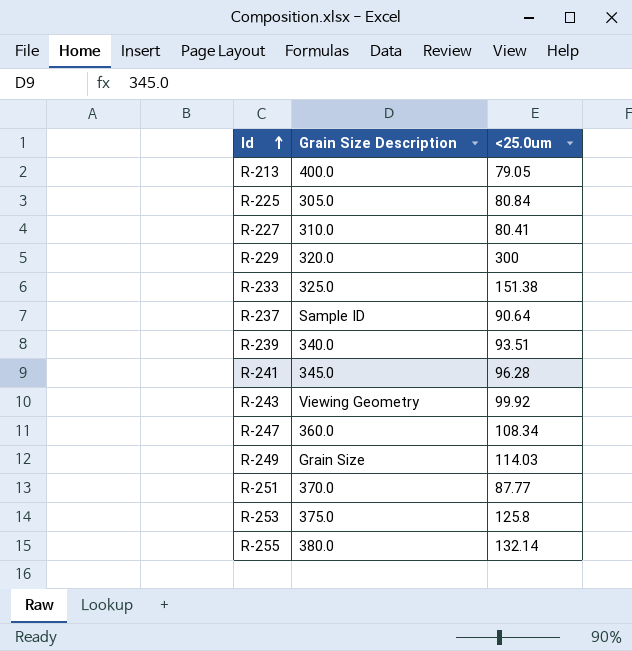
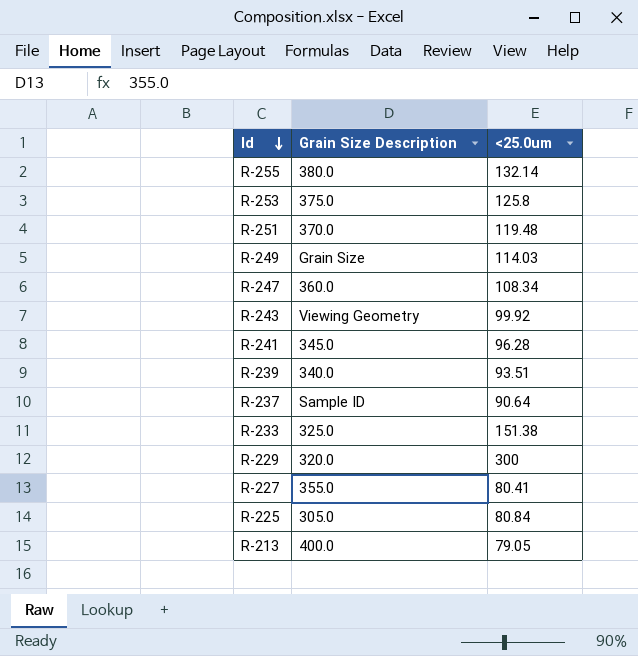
row order: Id ascending -> Id descending
R-251 | <25.0um: 87.77 -> 119.48
R-227 | Grain Size Description: 310.0 -> 355.0

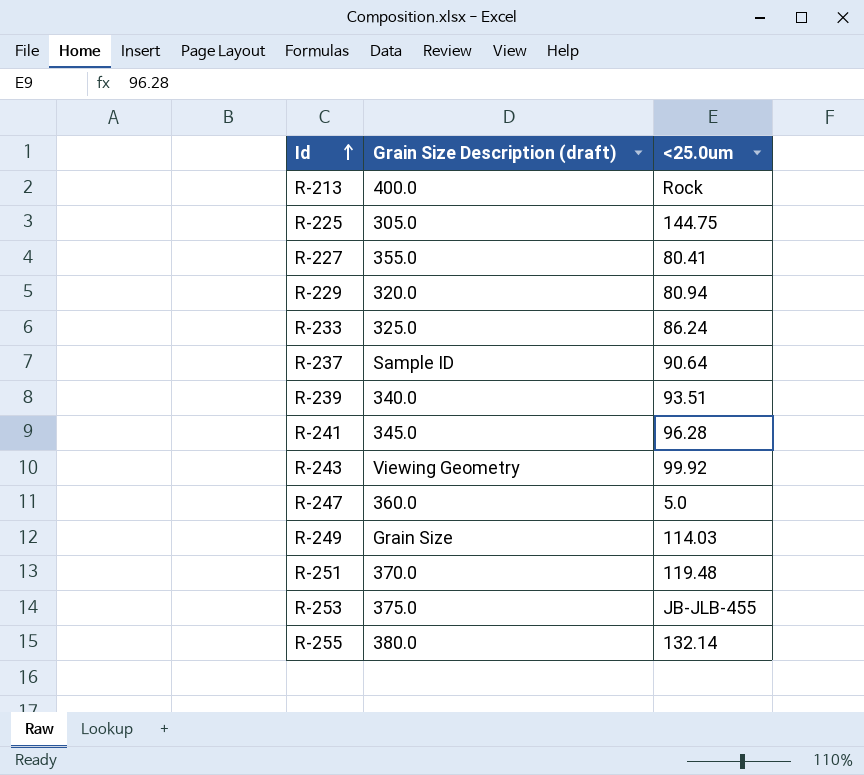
row order: Id descending -> Id ascending
column name: Grain Size Description -> Grain Size Description (draft)
R-213 | <25.0um: 79.05 -> Rock
R-225 | <25.0um: 80.84 -> 144.75
R-229 | <25.0um: 300 -> 80.94
R-233 | <25.0um: 151.38 -> 86.24
R-247 | <25.0um: 108.34 -> 5.0
R-253 | <25.0um: 125.8 -> JB-JLB-455

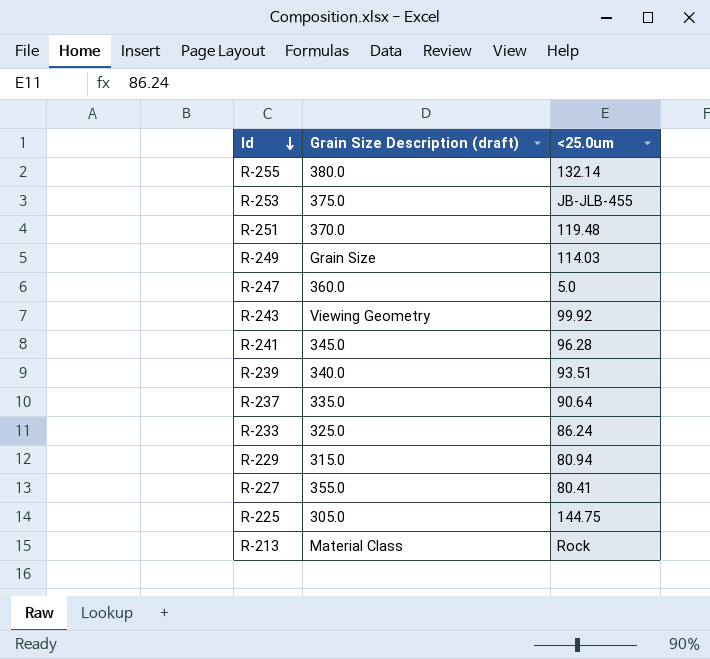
row order: Id ascending -> Id descending
R-237 | Grain Size Description (draft): Sample ID -> 335.0
R-229 | Grain Size Description (draft): 320.0 -> 315.0
R-213 | Grain Size Description (draft): 400.0 -> Material Class

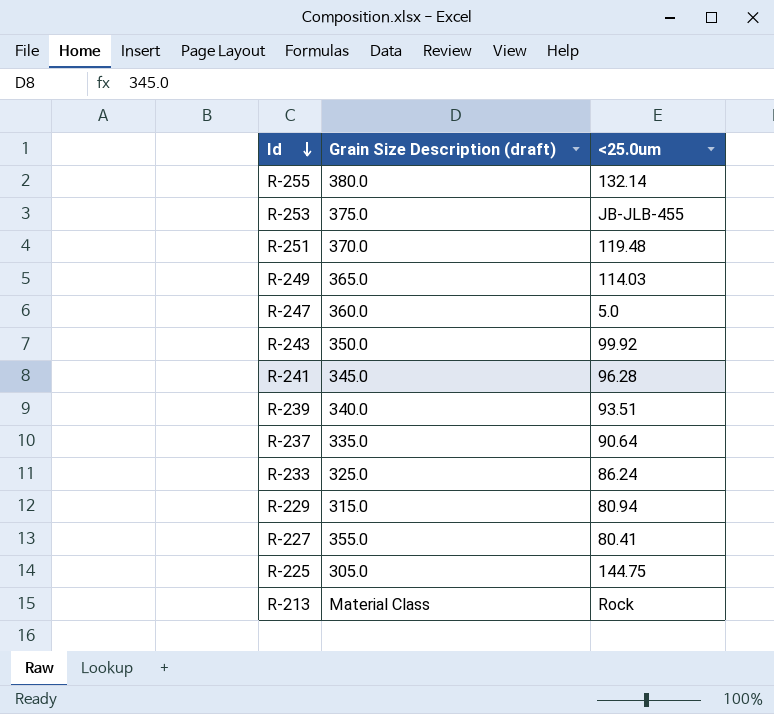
R-249 | Grain Size Description (draft): Grain Size -> 365.0
R-243 | Grain Size Description (draft): Viewing Geometry -> 350.0

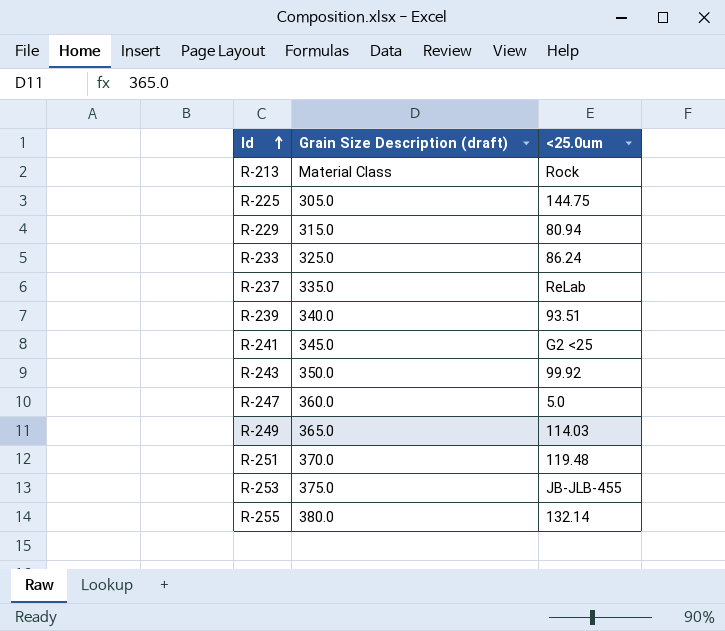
row order: Id descending -> Id ascending
row R-227: 355.0 | 80.41 -> none
R-237 | <25.0um: 90.64 -> ReLab
R-241 | <25.0um: 96.28 -> G2 <25

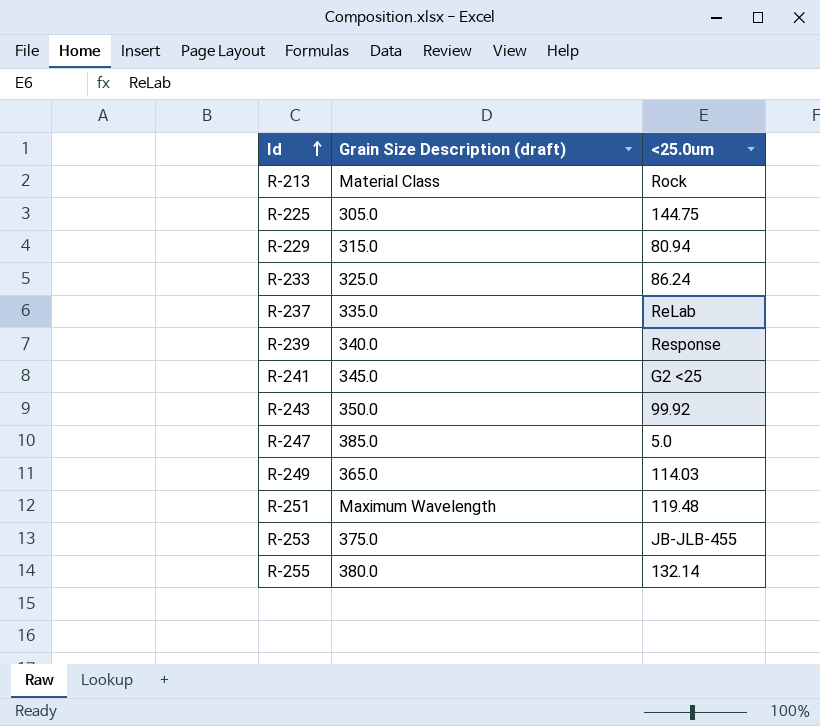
R-239 | <25.0um: 93.51 -> Response
R-247 | Grain Size Description (draft): 360.0 -> 385.0
R-251 | Grain Size Description (draft): 370.0 -> Maximum Wavelength

